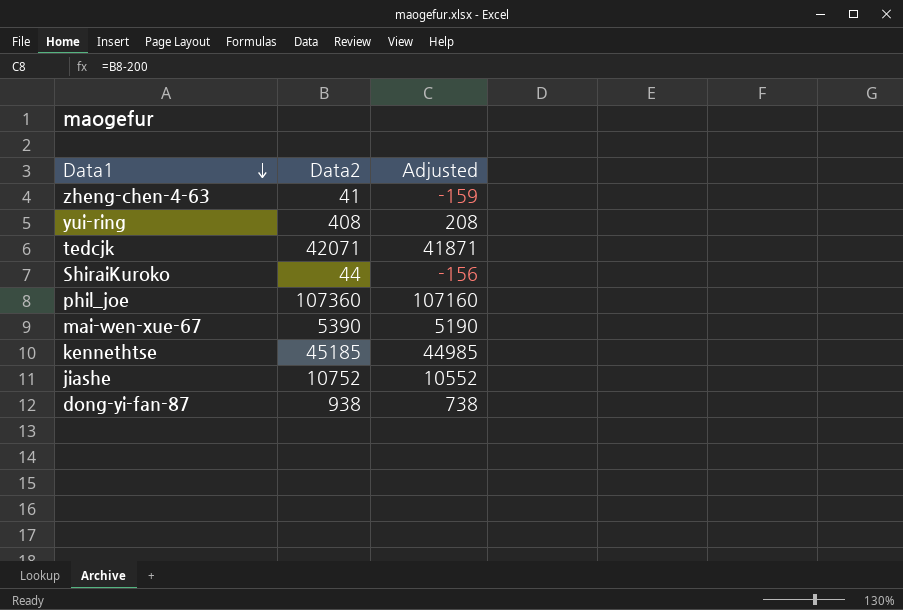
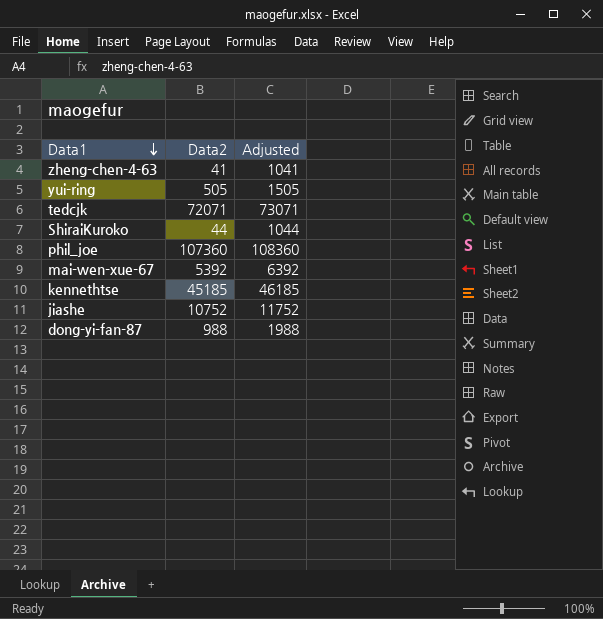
column Adjusted | formula: [Data2] - 200 -> [Data2] + 1000
yui-ring | Data2: 408 -> 505
tedcjk | Data2: 42071 -> 72071
mai-wen-xue-67 | Data2: 5390 -> 5392
dong-yi-fan-87 | Data2: 938 -> 988

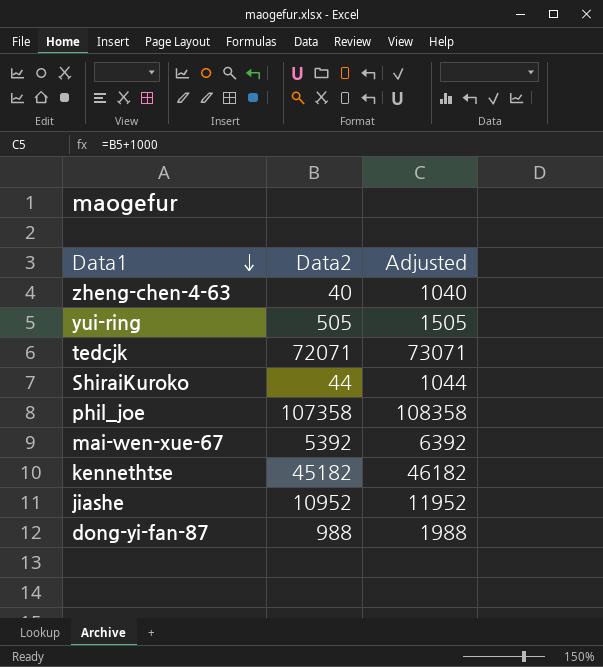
zheng-chen-4-63 | Data2: 41 -> 40
zheng-chen-4-63 | Adjusted: 1041 -> 1040
phil_joe | Data2: 107360 -> 107358
phil_joe | Adjusted: 108360 -> 108358
kennethtse | Data2: 45185 -> 45182
kennethtse | Adjusted: 46185 -> 46182
jiashe | Data2: 10752 -> 10952
jiashe | Adjusted: 11752 -> 11952

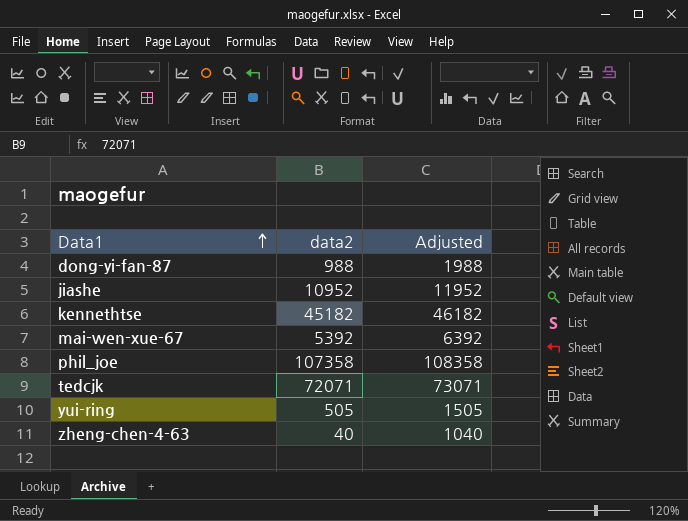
row order: Data1 descending -> Data1 ascending
column name: Data2 -> data2
row ShiraiKuroko: 44 | 1044 -> none

